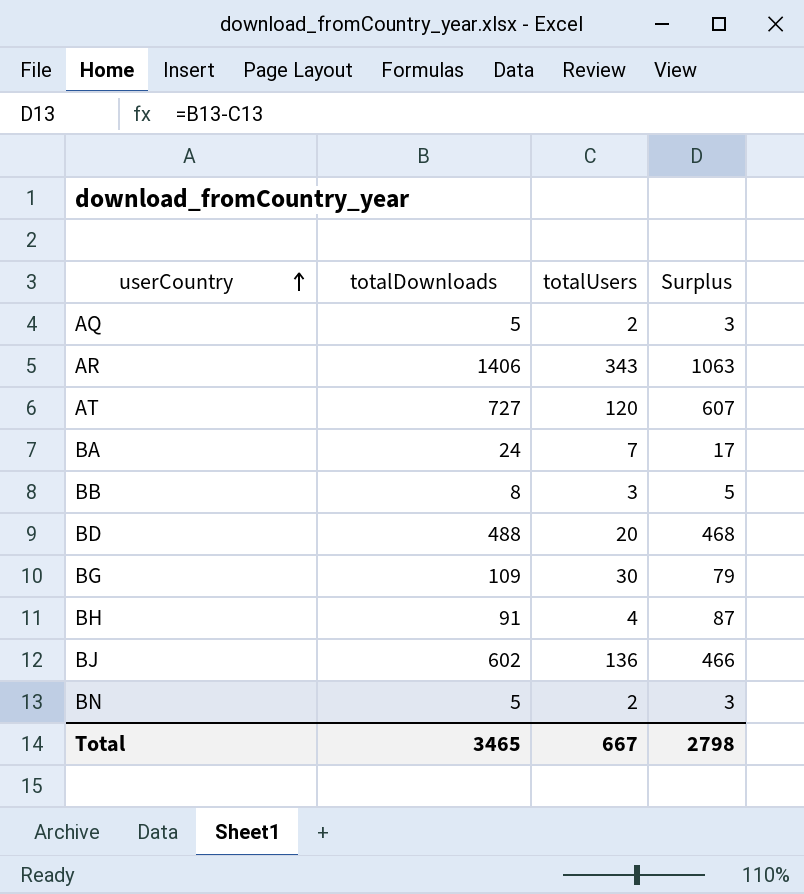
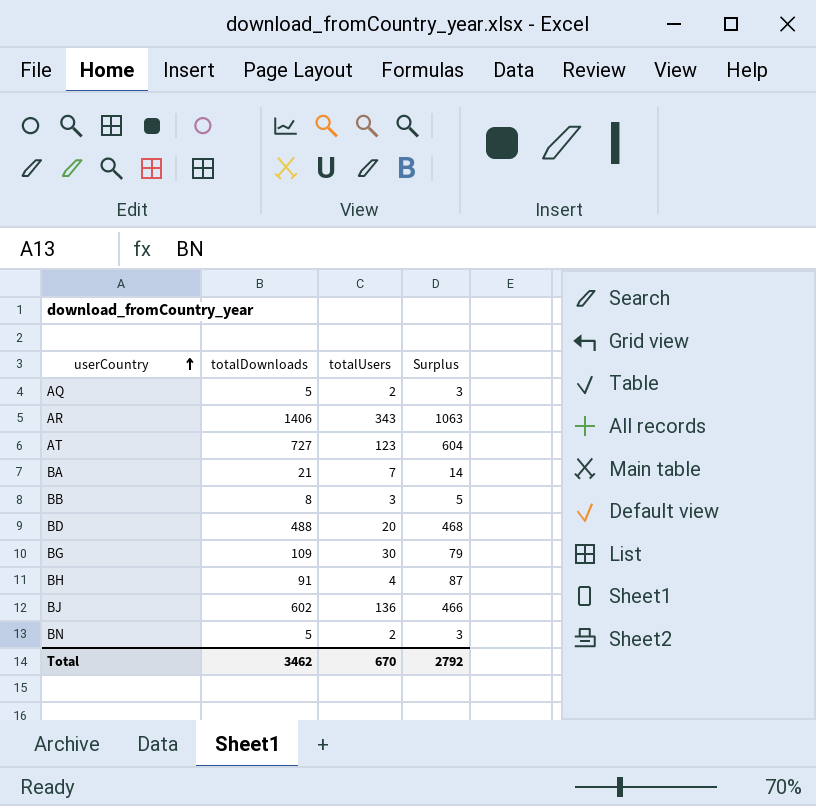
AT | totalUsers: 120 -> 123
AT | Surplus: 607 -> 604
BA | totalDownloads: 24 -> 21
BA | Surplus: 17 -> 14
Total | totalDownloads: 3465 -> 3462
Total | totalUsers: 667 -> 670
Total | Surplus: 2798 -> 2792

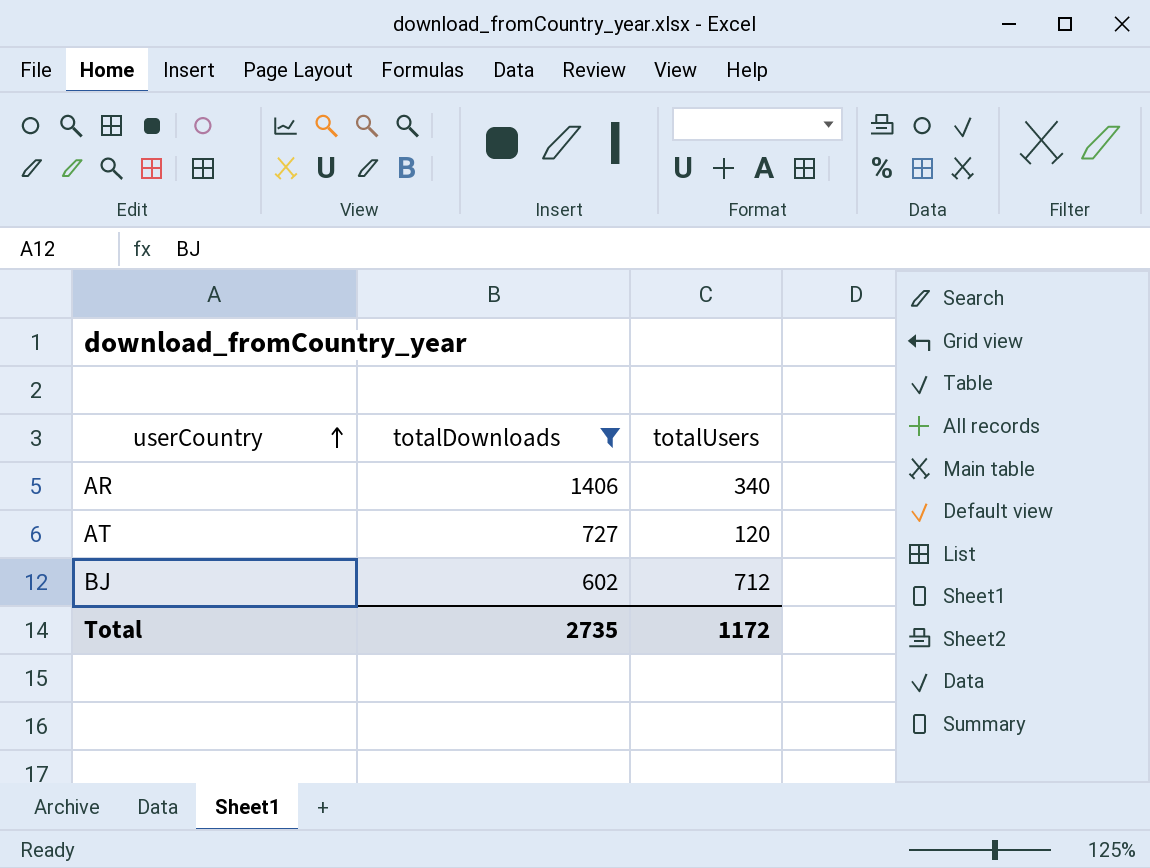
filter: none -> totalDownloads >= 602
column Surplus | formula: [totalDownloads] - [totalUsers] -> none
AR | totalUsers: 343 -> 340
AT | totalUsers: 123 -> 120
BJ | totalUsers: 136 -> 712
Total | totalDownloads: 3462 -> 2735
Total | totalUsers: 670 -> 1172

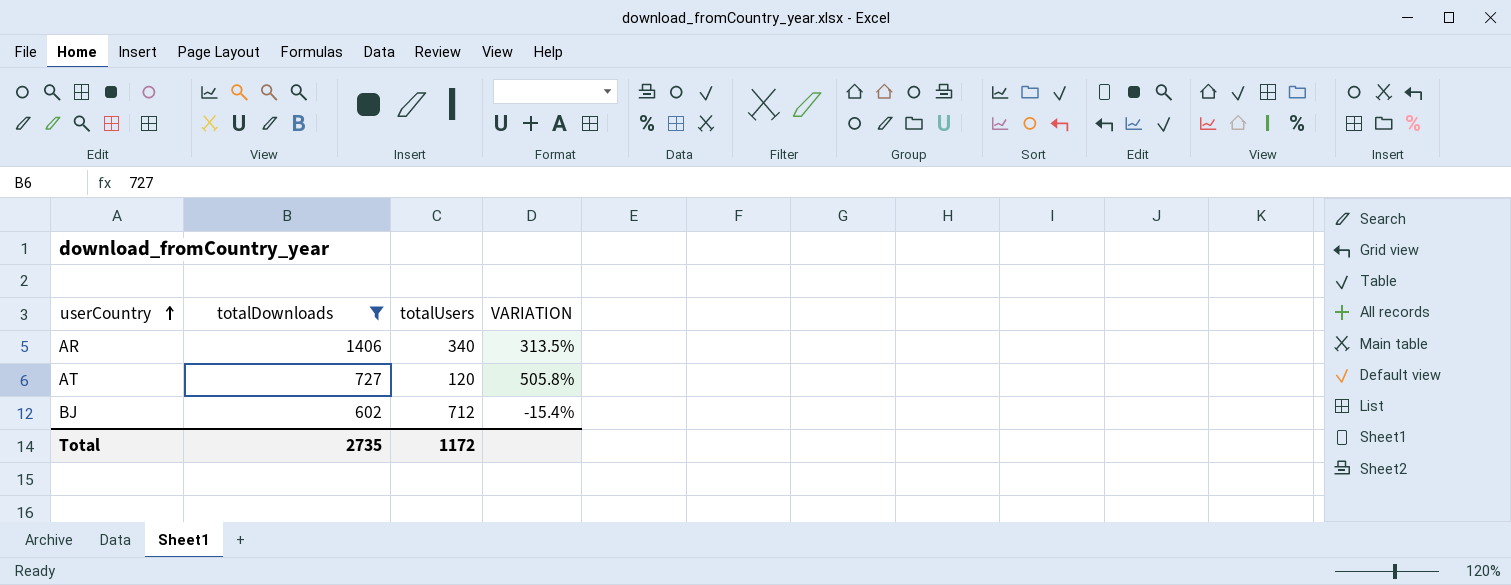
column VARIATION | formula: none -> ([totalDownloads] - [totalUsers]) / [totalUsers]

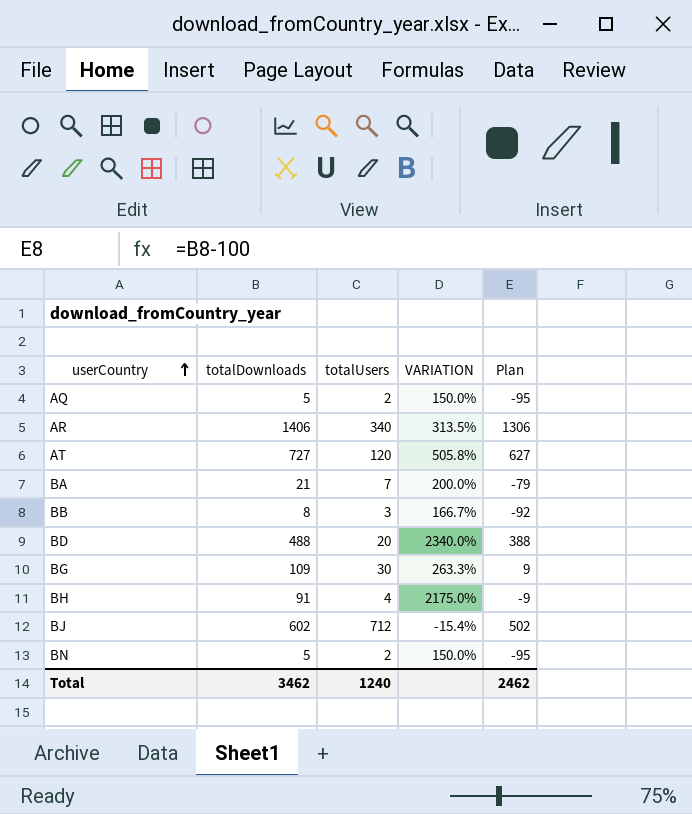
filter: totalDownloads >= 602 -> none
column Plan | formula: none -> [totalDownloads] - 100
Total | totalDownloads: 2735 -> 3462
Total | totalUsers: 1172 -> 1240

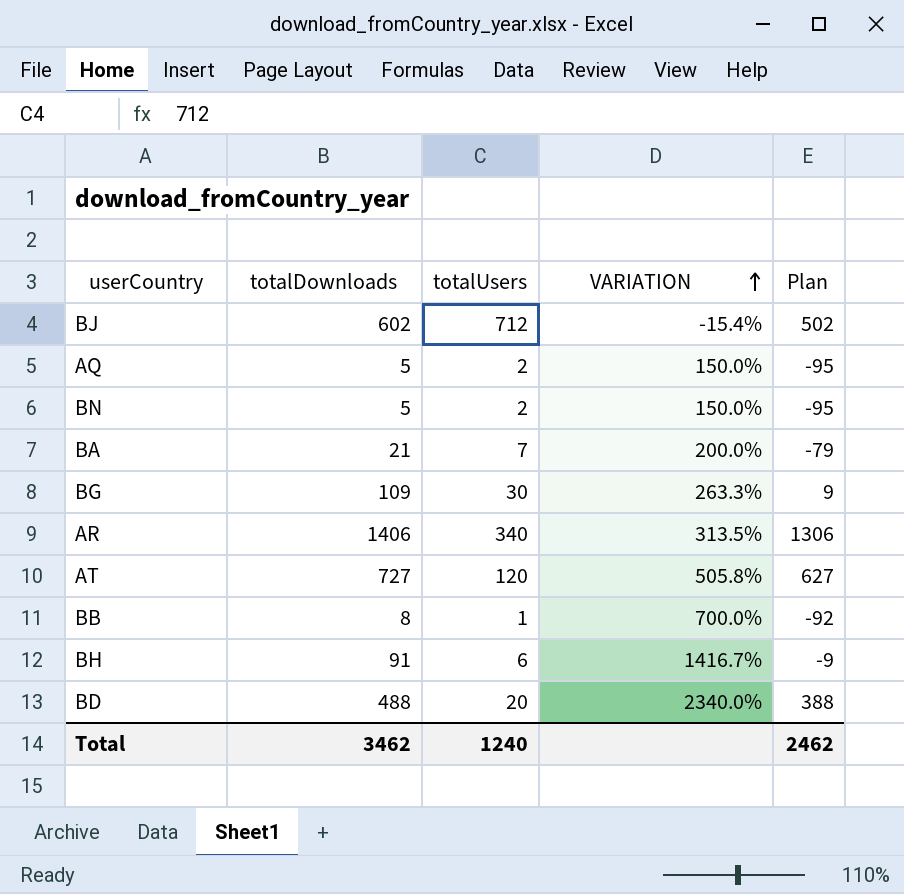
row order: userCountry ascending -> VARIATION ascending
BB | totalUsers: 3 -> 1
BB | VARIATION: 166.7% -> 700.0%
BH | totalUsers: 4 -> 6
BH | VARIATION: 2175.0% -> 1416.7%

